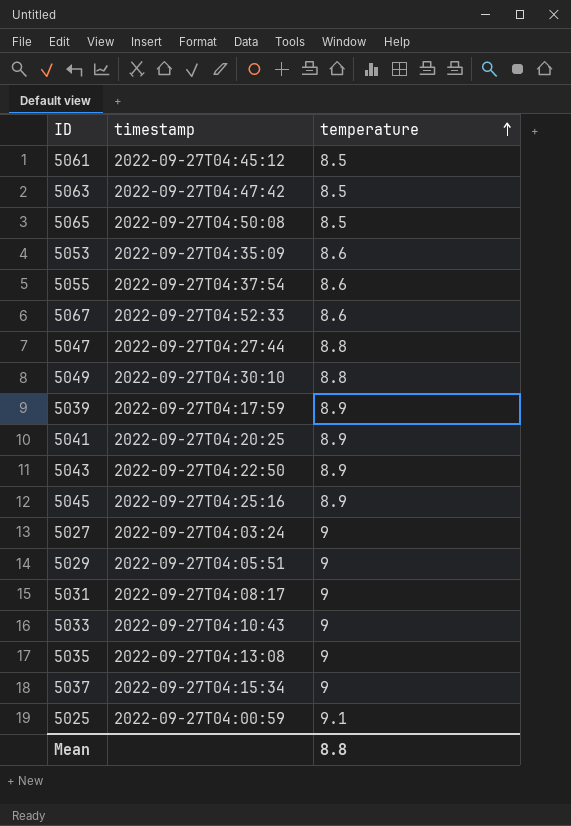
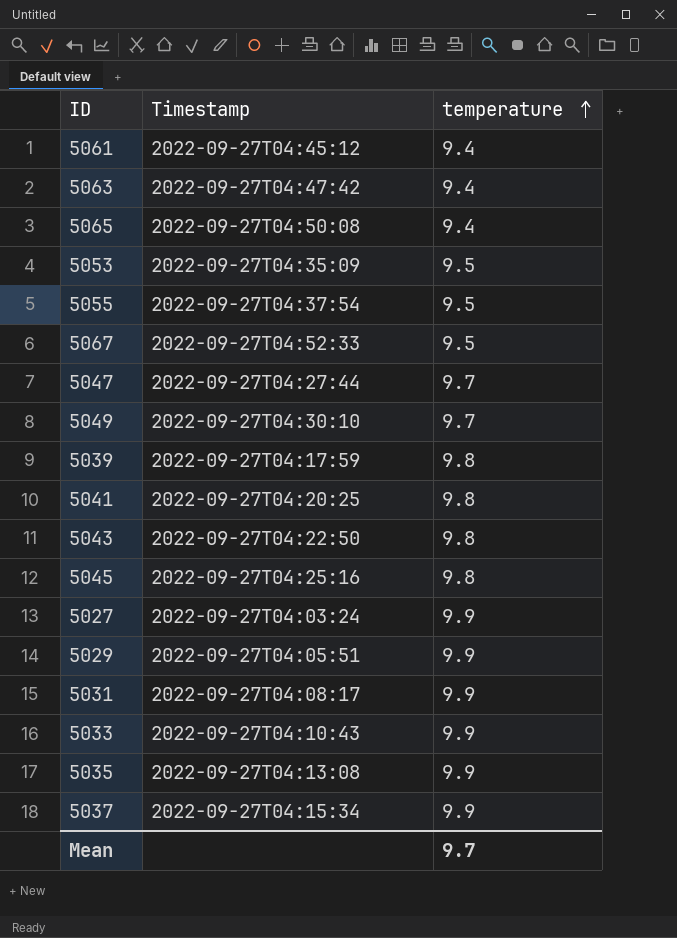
column name: timestamp -> Timestamp
row 5025: 2022-09-27T04:00:59 | 9.1 -> none
5061 | temperature: 8.5 -> 9.4
5063 | temperature: 8.5 -> 9.4
5065 | temperature: 8.5 -> 9.4
5053 | temperature: 8.6 -> 9.5
5055 | temperature: 8.6 -> 9.5
5067 | temperature: 8.6 -> 9.5
5047 | temperature: 8.8 -> 9.7
5049 | temperature: 8.8 -> 9.7
5039 | temperature: 8.9 -> 9.8
5041 | temperature: 8.9 -> 9.8
5043 | temperature: 8.9 -> 9.8
5045 | temperature: 8.9 -> 9.8
5027 | temperature: 9 -> 9.9
5029 | temperature: 9 -> 9.9
5031 | temperature: 9 -> 9.9
5033 | temperature: 9 -> 9.9
5035 | temperature: 9 -> 9.9
5037 | temperature: 9 -> 9.9
Mean | temperature: 8.8 -> 9.7

